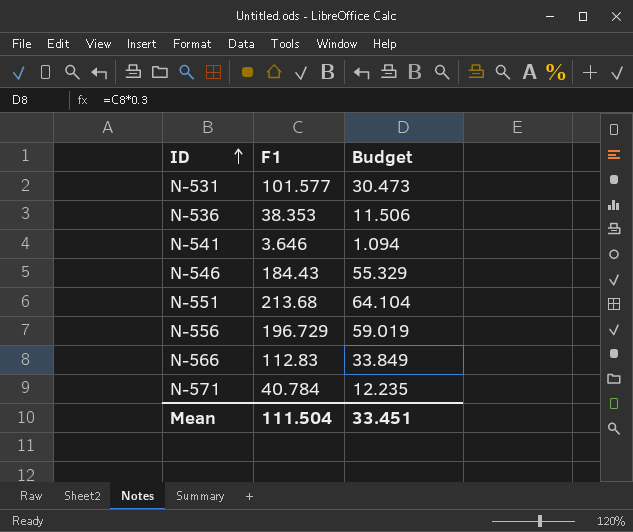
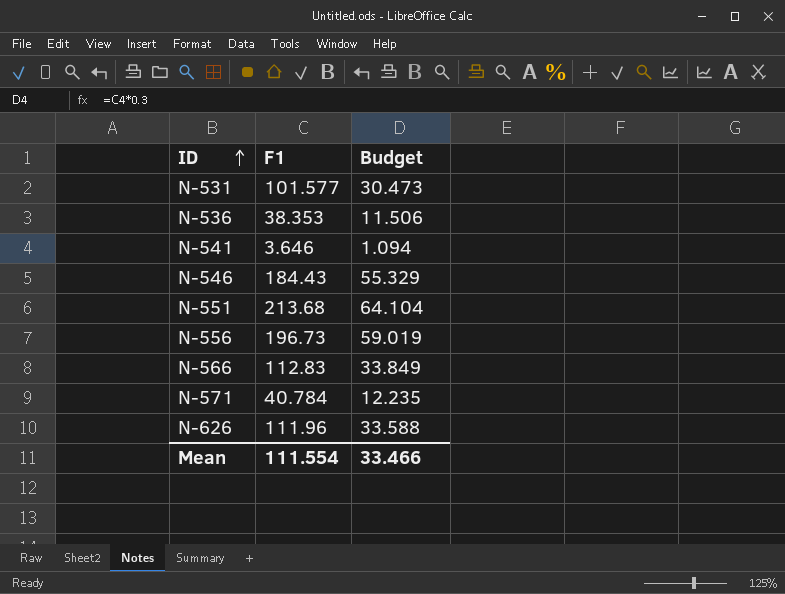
N-556 | F1: 196.729 -> 196.73
row N-626: none -> 111.96 | 33.588
Mean | F1: 111.504 -> 111.554
Mean | Budget: 33.451 -> 33.466

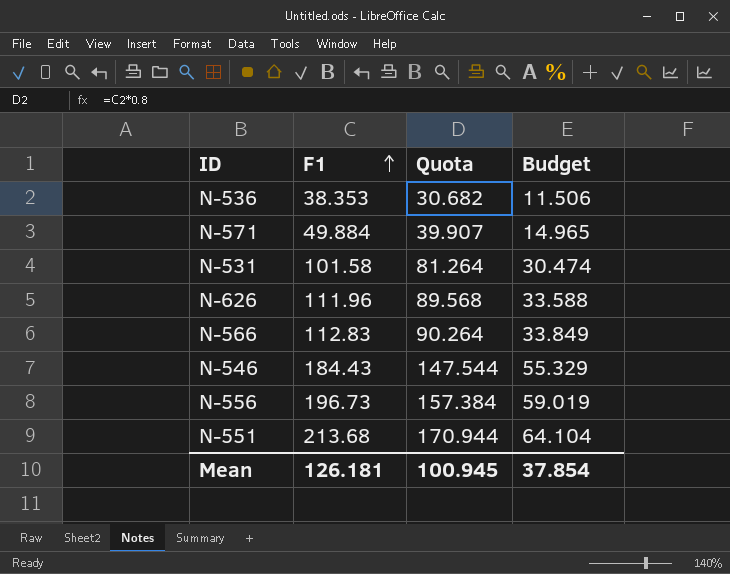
row order: ID ascending -> F1 ascending
column Quota | formula: none -> [F1] * 0.8
row N-541: 3.646 | 1.094 -> none
N-571 | F1: 40.784 -> 49.884
N-571 | Budget: 12.235 -> 14.965
N-531 | F1: 101.577 -> 101.58
N-531 | Budget: 30.473 -> 30.474
Mean | F1: 111.554 -> 126.181
Mean | Budget: 33.466 -> 37.854

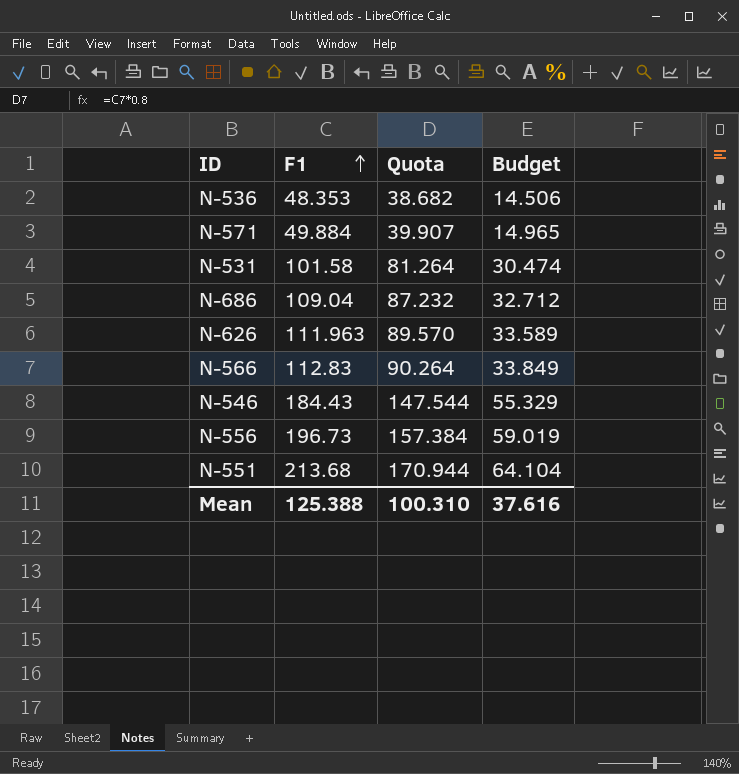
N-536 | F1: 38.353 -> 48.353
N-536 | Quota: 30.682 -> 38.682
N-536 | Budget: 11.506 -> 14.506
row N-686: none -> 109.04 | 87.232 | 32.712
N-626 | F1: 111.96 -> 111.963
N-626 | Quota: 89.568 -> 89.570
N-626 | Budget: 33.588 -> 33.589
Mean | F1: 126.181 -> 125.388
Mean | Quota: 100.945 -> 100.310
Mean | Budget: 37.854 -> 37.616

